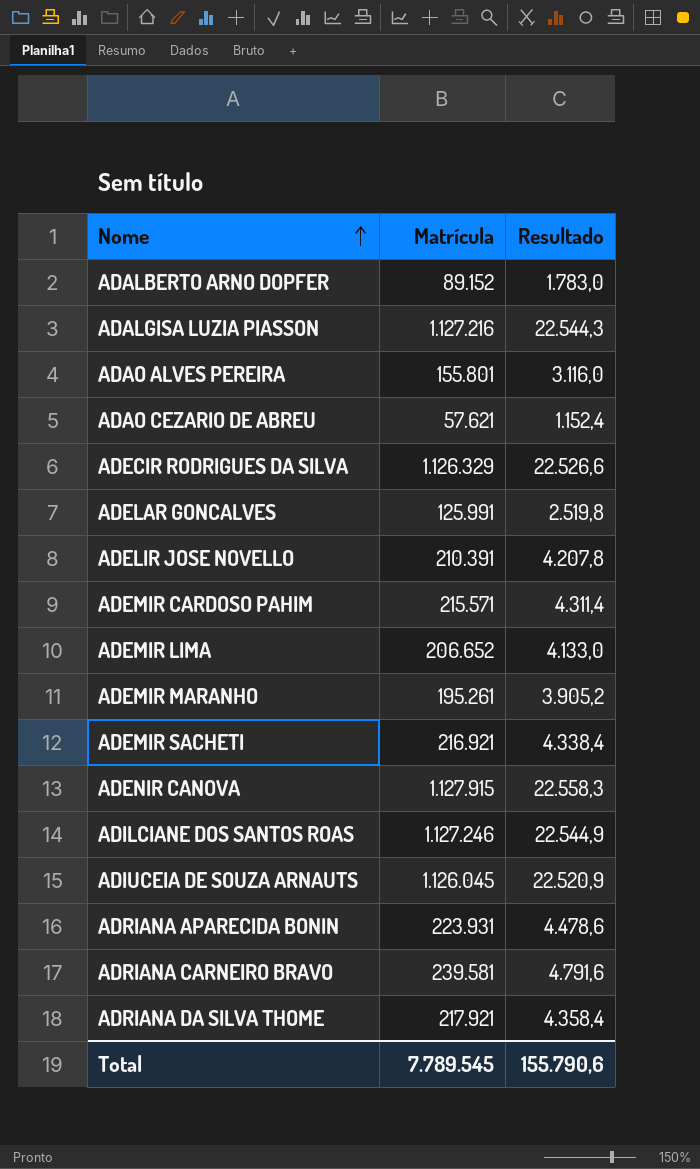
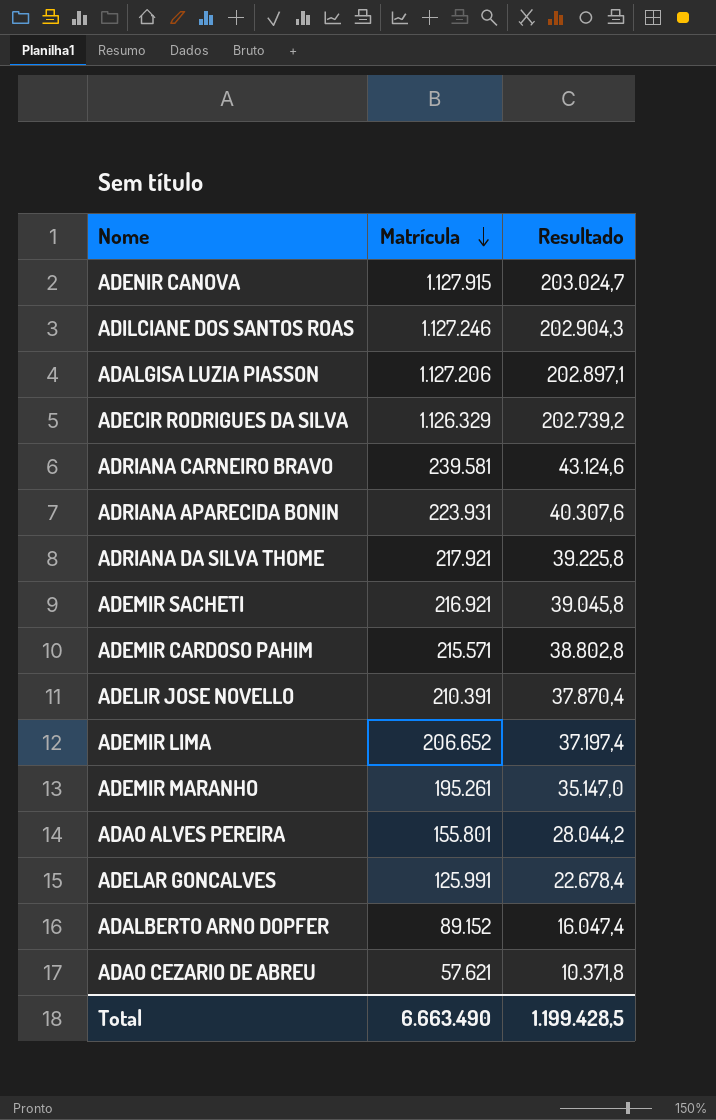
row order: Nome ascending -> Matrícula descending
column Resultado | formula: [Matrícula] * 0,02 -> [Matrícula] * 0,18
row ADIUCEIA DE SOUZA ARNAUTS: 1.126.045 | 22.520,9 -> none
ADALGISA LUZIA PIASSON | Matrícula: 1.127.216 -> 1.127.206
Total | Matrícula: 7.789.545 -> 6.663.490
Total | Resultado: 155.790,6 -> 1.199.428,5

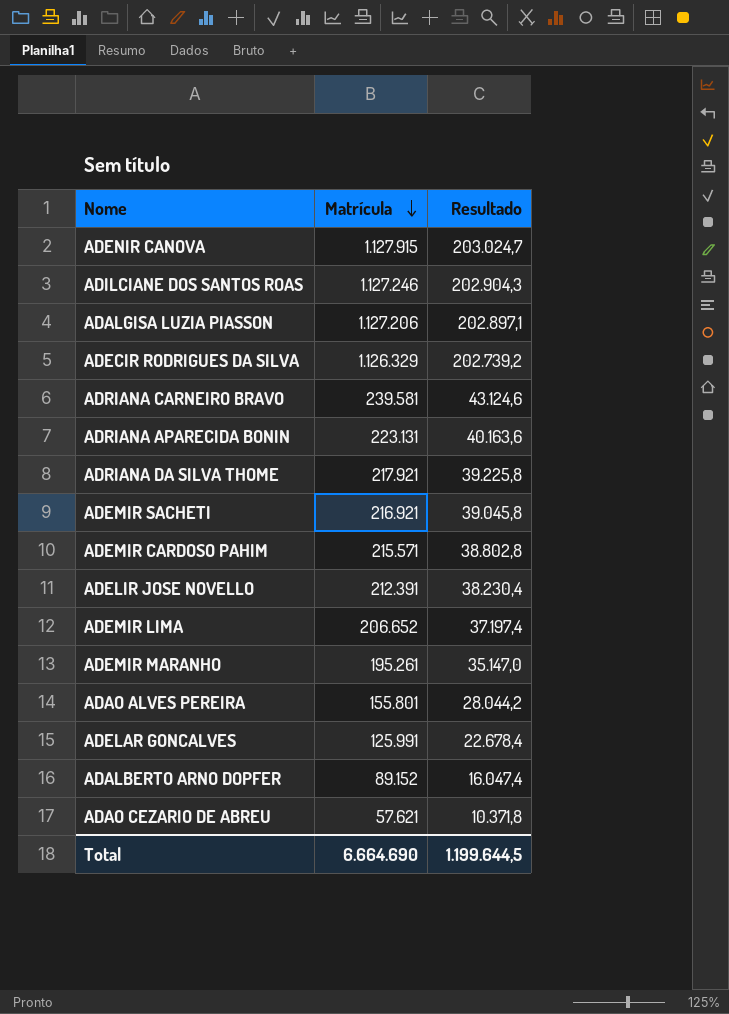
ADRIANA APARECIDA BONIN | Matrícula: 223.931 -> 223.131
ADRIANA APARECIDA BONIN | Resultado: 40.307,6 -> 40.163,6
ADELIR JOSE NOVELLO | Matrícula: 210.391 -> 212.391
ADELIR JOSE NOVELLO | Resultado: 37.870,4 -> 38.230,4
Total | Matrícula: 6.663.490 -> 6.664.690
Total | Resultado: 1.199.428,5 -> 1.199.644,5

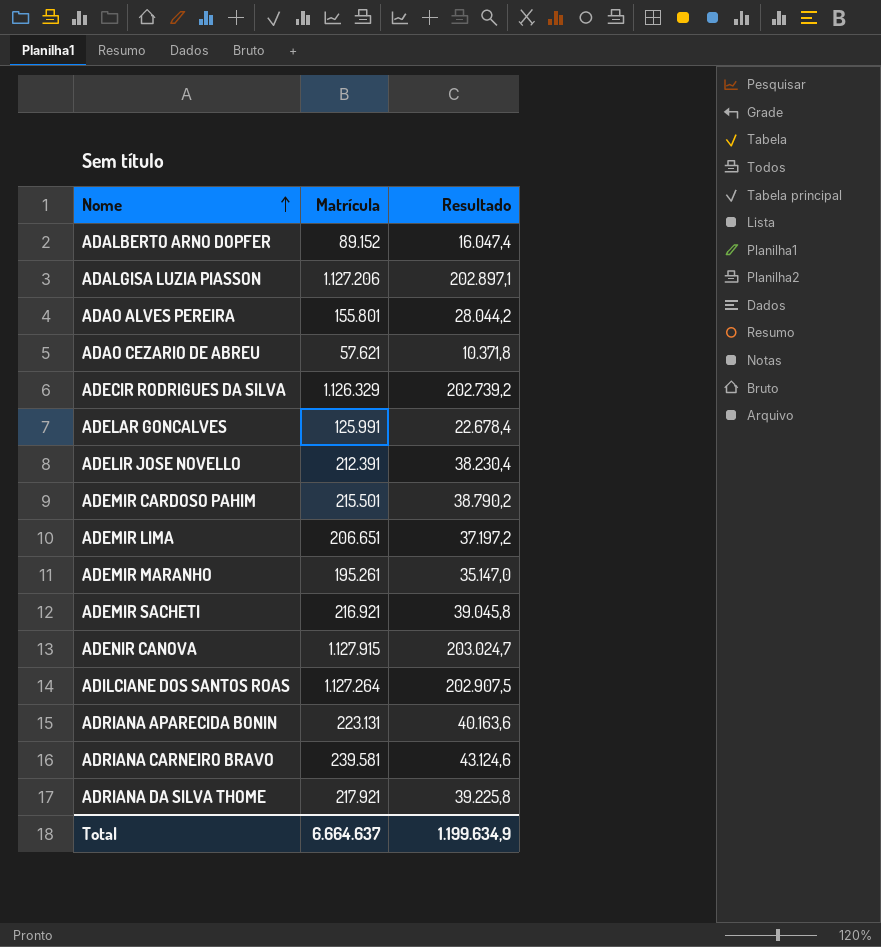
row order: Matrícula descending -> Nome ascending
ADEMIR CARDOSO PAHIM | Matrícula: 215.571 -> 215.501
ADEMIR CARDOSO PAHIM | Resultado: 38.802,8 -> 38.790,2
ADEMIR LIMA | Matrícula: 206.652 -> 206.651
ADEMIR LIMA | Resultado: 37.197,4 -> 37.197,2
ADILCIANE DOS SANTOS ROAS | Matrícula: 1.127.246 -> 1.127.264
ADILCIANE DOS SANTOS ROAS | Resultado: 202.904,3 -> 202.907,5
Total | Matrícula: 6.664.690 -> 6.664.637
Total | Resultado: 1.199.644,5 -> 1.199.634,9

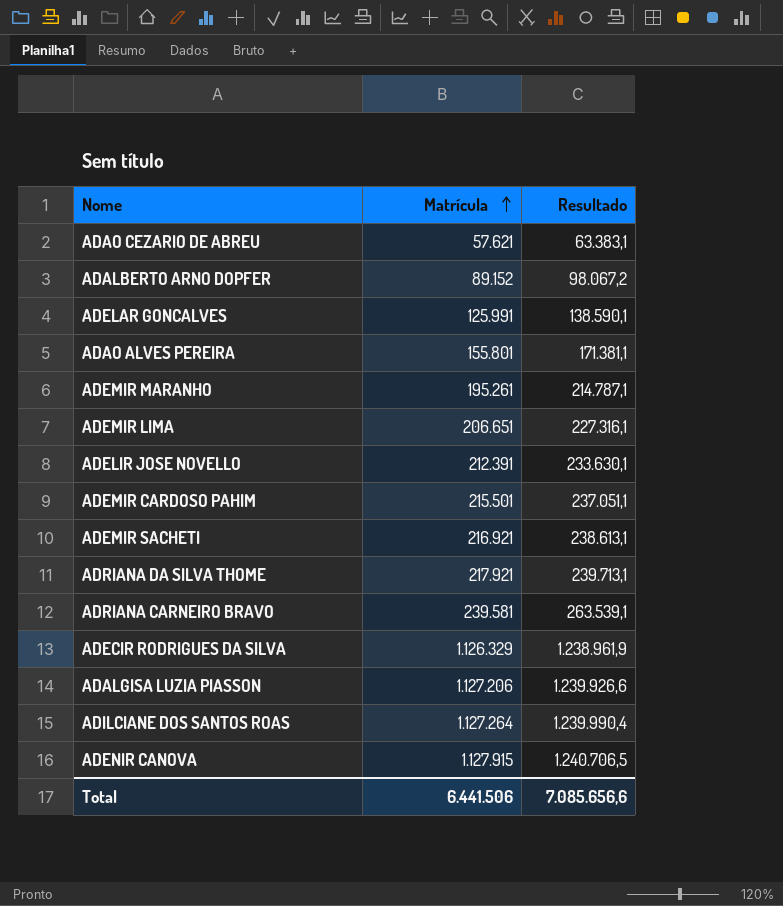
row order: Nome ascending -> Matrícula ascending
column Resultado | formula: [Matrícula] * 0,18 -> [Matrícula] * 1,1
row ADRIANA APARECIDA BONIN: 223.131 | 40.163,6 -> none
Total | Matrícula: 6.664.637 -> 6.441.506
Total | Resultado: 1.199.634,9 -> 7.085.656,6

